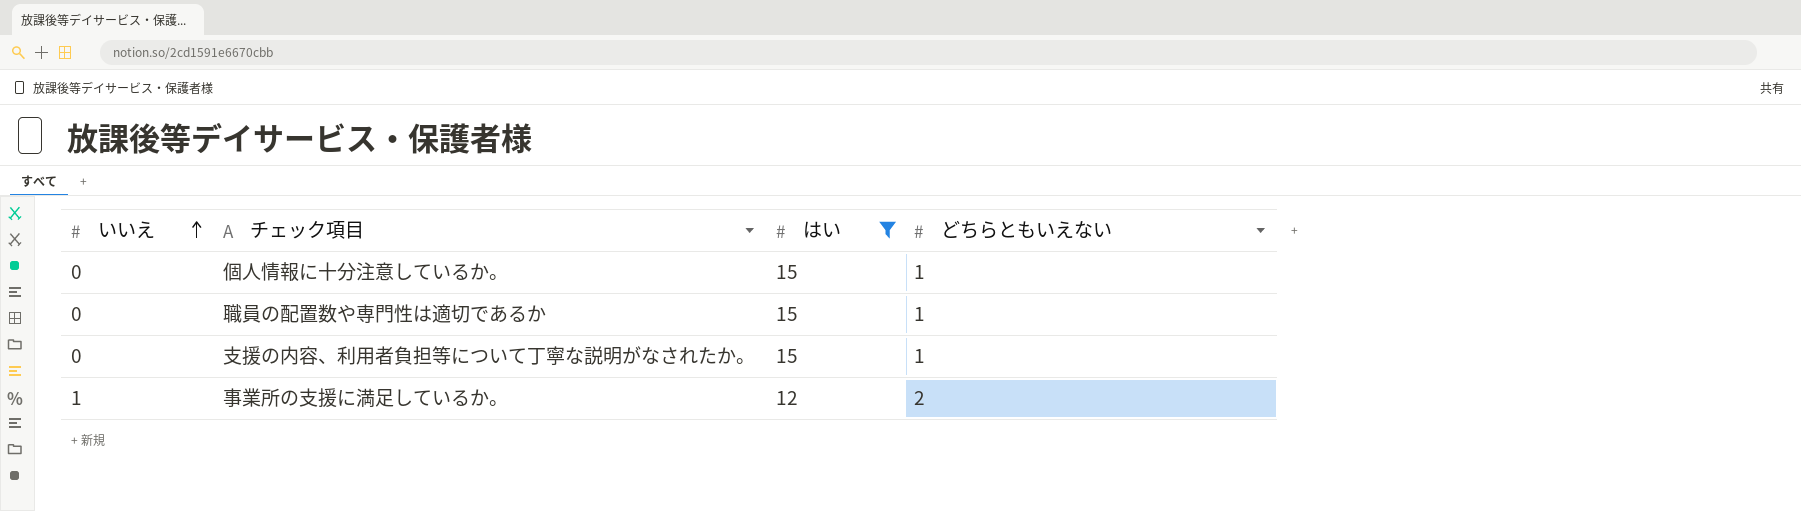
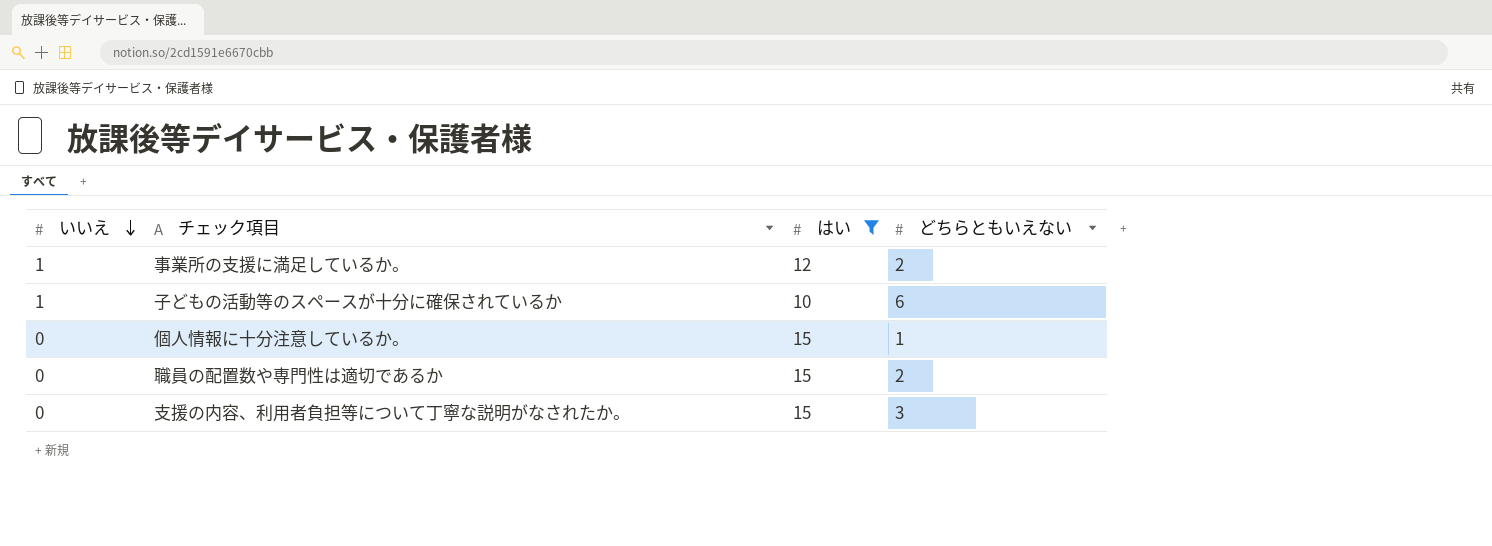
row order: いいえ ascending -> いいえ descending
row 子どもの活動等のスペースが十分に確保されているか: none -> 1 | 10 | 6
職員の配置数や専門性は適切であるか | どちらともいえない: 1 -> 2
支援の内容、利用者負担等について丁寧な説明がなされたか。 | どちらともいえない: 1 -> 3

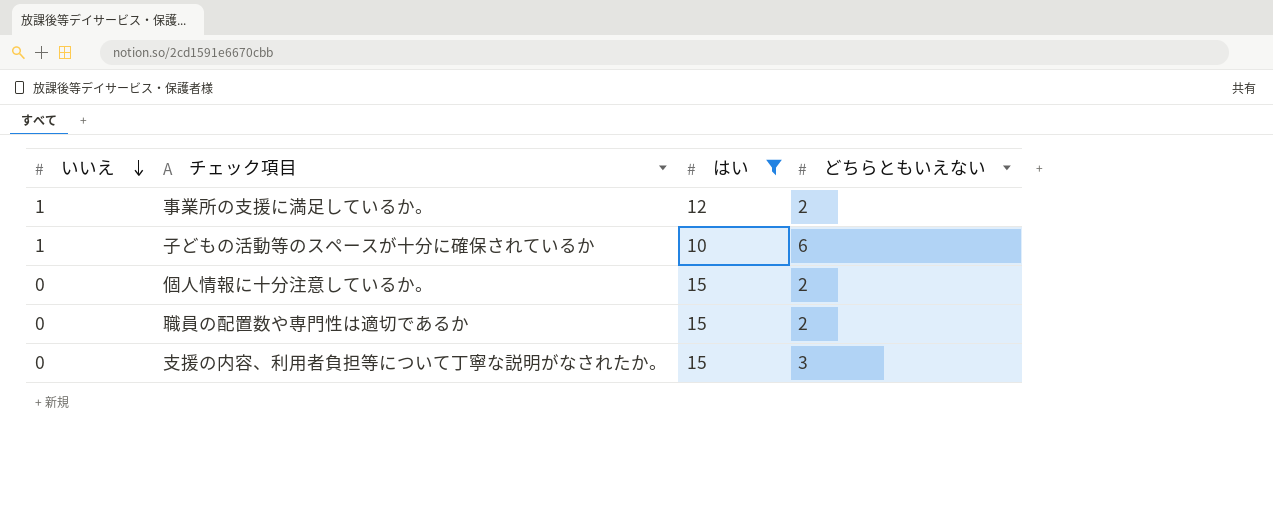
個人情報に十分注意しているか。 | どちらともいえない: 1 -> 2

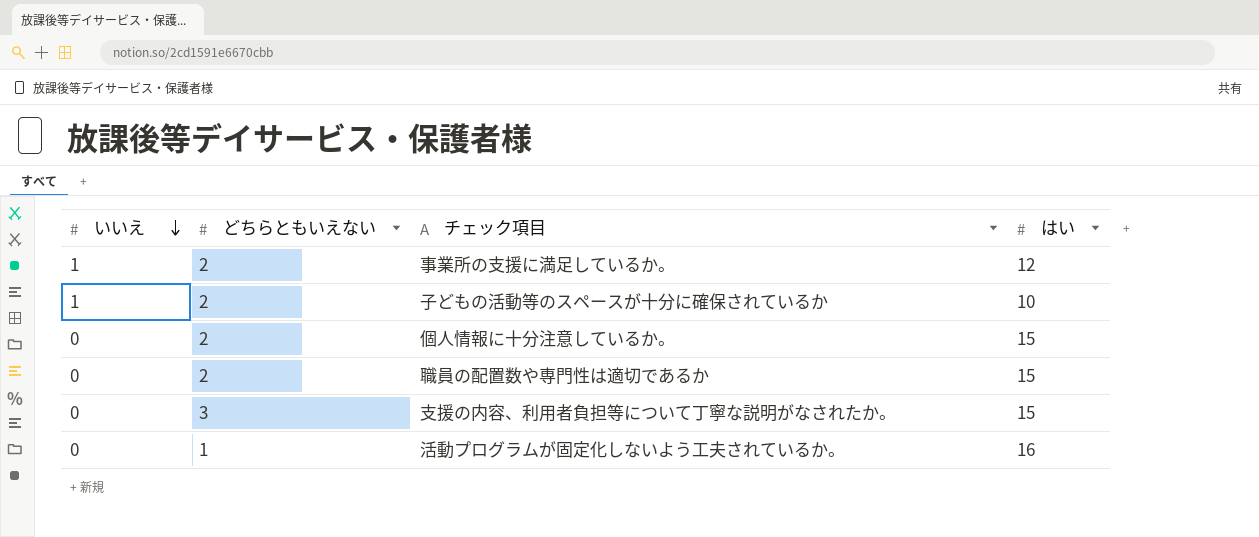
filter: はい != 16 -> none
column どちらともいえない | position: 4 -> 2
子どもの活動等のスペースが十分に確保されているか | どちらともいえない: 6 -> 2

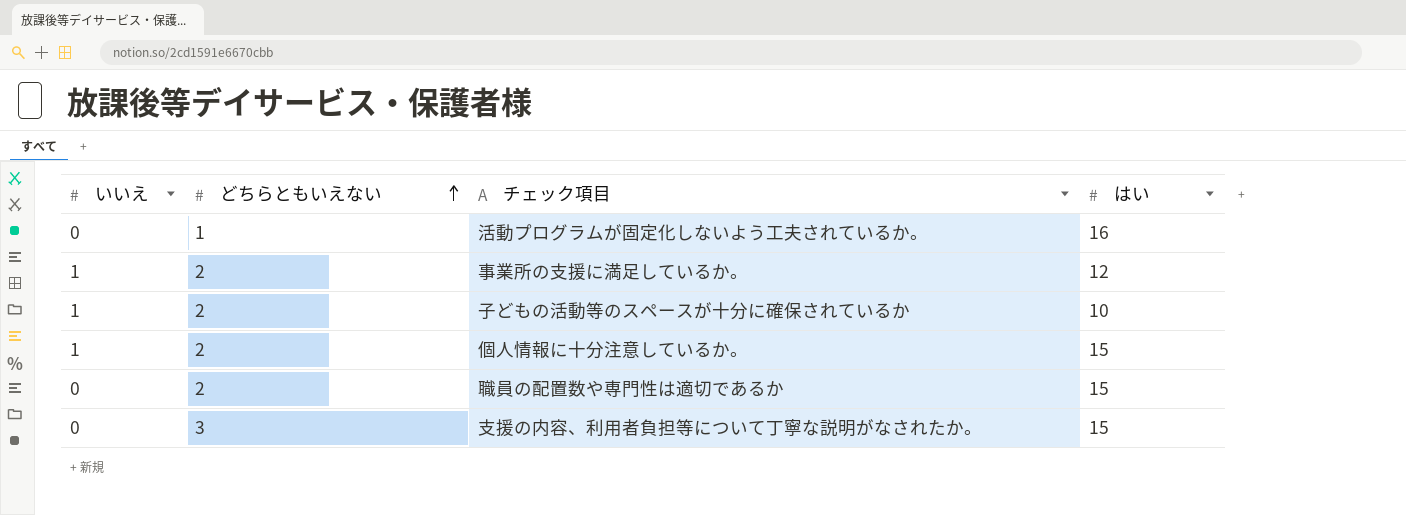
row order: いいえ descending -> どちらともいえない ascending
個人情報に十分注意しているか。 | いいえ: 0 -> 1

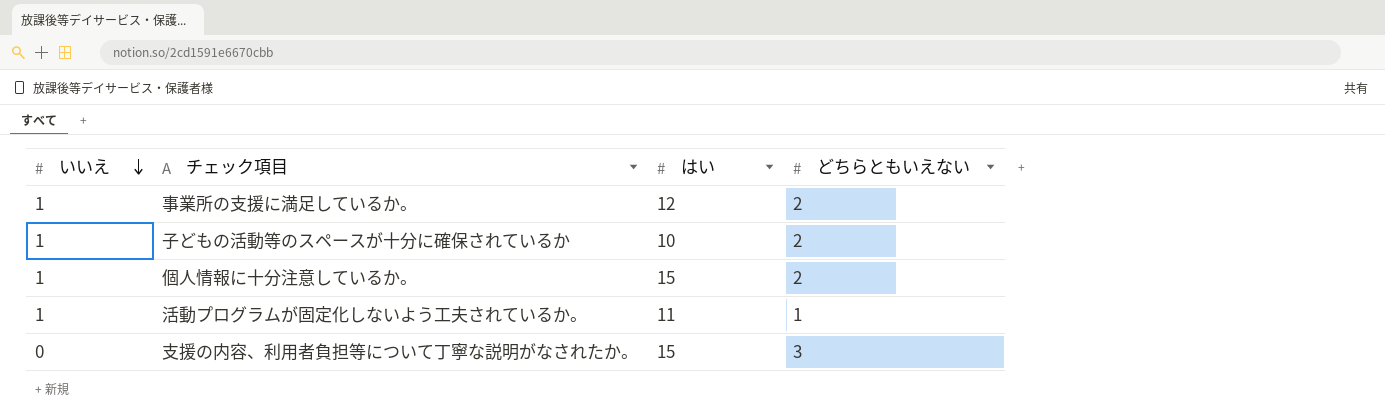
row order: どちらともいえない ascending -> いいえ descending
column どちらともいえない | position: 2 -> 4
row 職員の配置数や専門性は適切であるか: 0 | 2 | 15 -> none
活動プログラムが固定化しないよう工夫されているか。 | いいえ: 0 -> 1
活動プログラムが固定化しないよう工夫されているか。 | はい: 16 -> 11

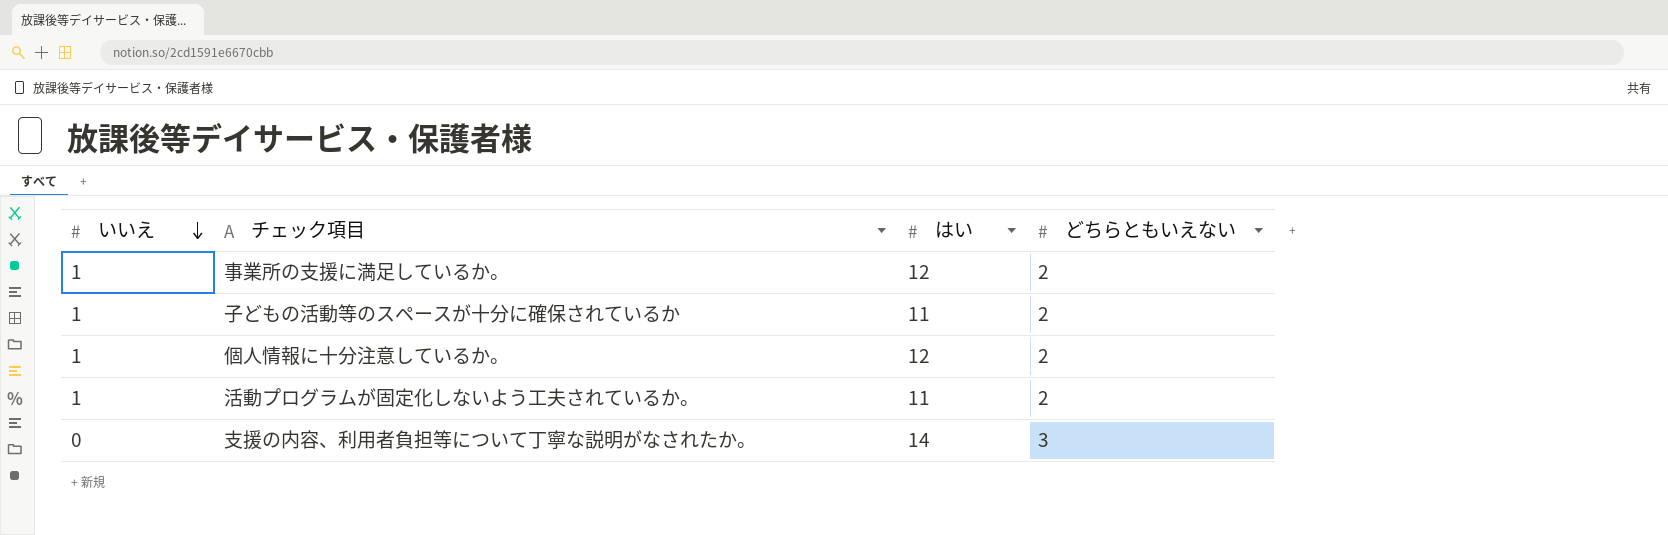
子どもの活動等のスペースが十分に確保されているか | はい: 10 -> 11
個人情報に十分注意しているか。 | はい: 15 -> 12
活動プログラムが固定化しないよう工夫されているか。 | どちらともいえない: 1 -> 2
支援の内容、利用者負担等について丁寧な説明がなされたか。 | はい: 15 -> 14

